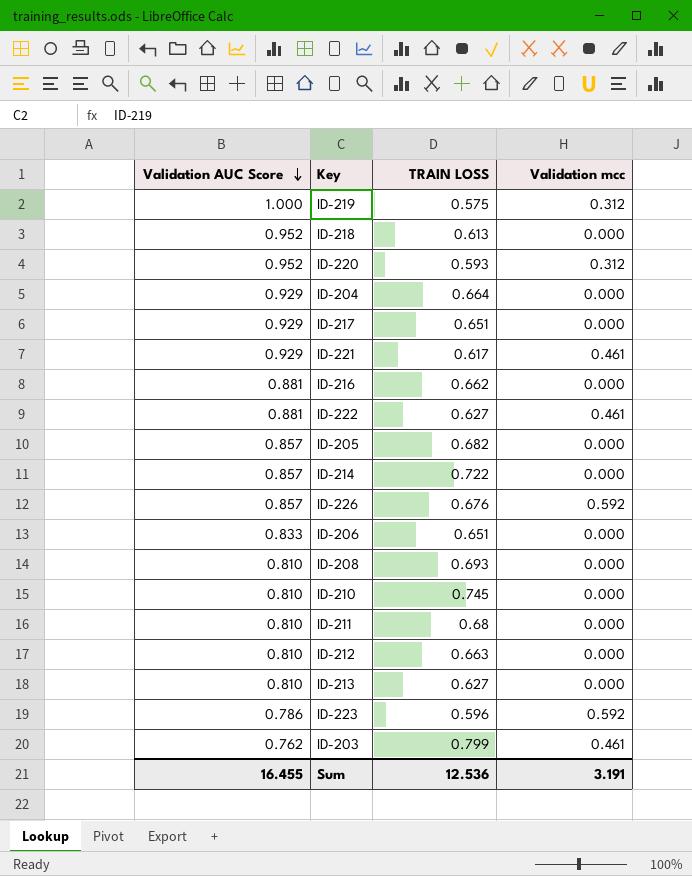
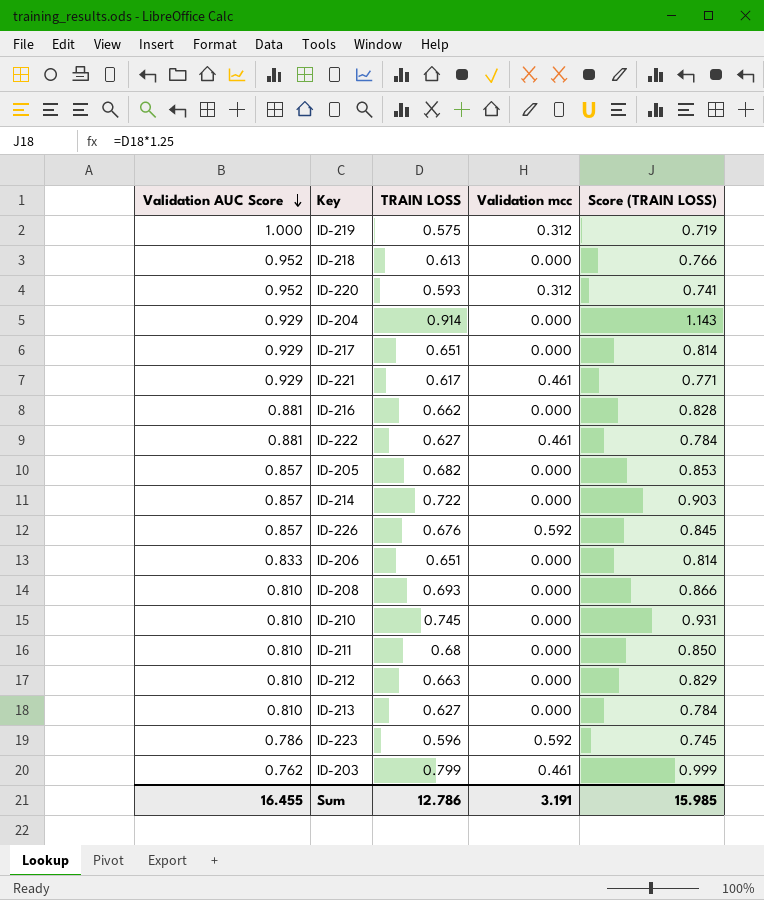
column Score (TRAIN LOSS) | formula: none -> [TRAIN LOSS] * 1.25
ID-204 | TRAIN LOSS: 0.664 -> 0.914
Sum | TRAIN LOSS: 12.536 -> 12.786

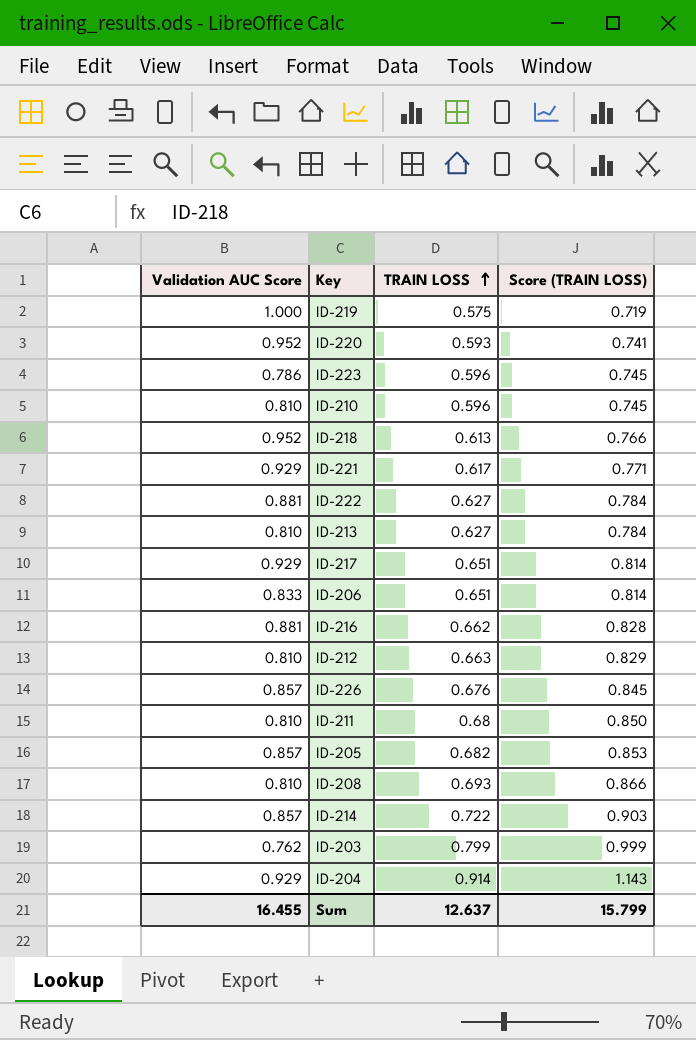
row order: Validation AUC Score descending -> TRAIN LOSS ascending
column Validation mcc | position: 4 -> none
ID-210 | TRAIN LOSS: 0.745 -> 0.596
ID-210 | Score (TRAIN LOSS): 0.931 -> 0.745
Sum | TRAIN LOSS: 12.786 -> 12.637
Sum | Score (TRAIN LOSS): 15.985 -> 15.799

